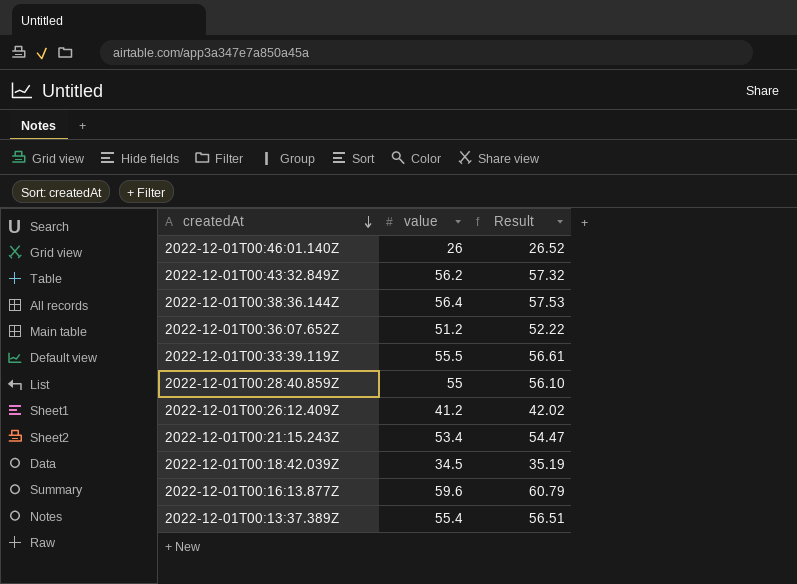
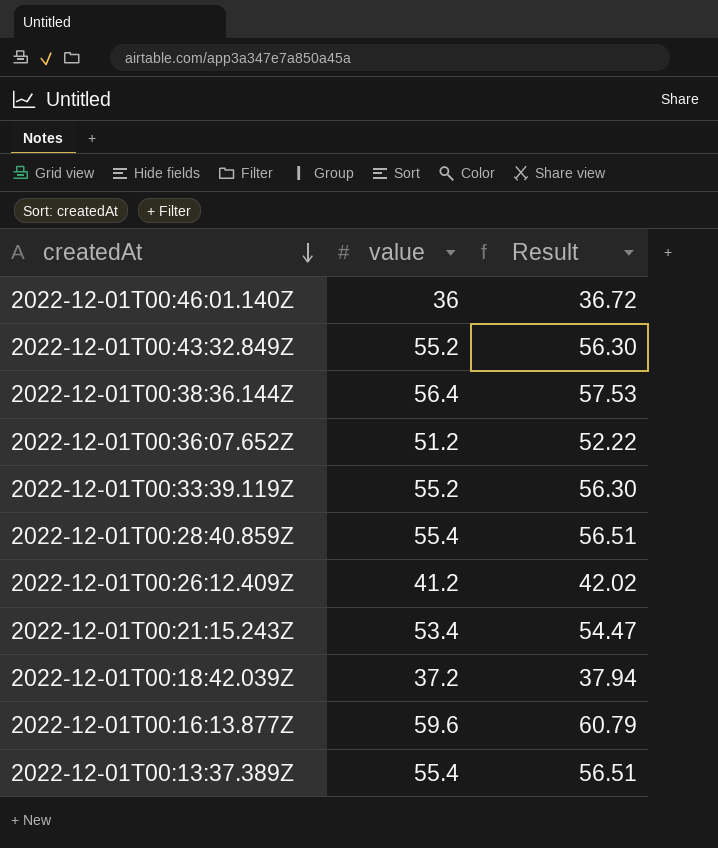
2022-12-01T00:46:01.140Z | value: 26 -> 36
2022-12-01T00:46:01.140Z | Result: 26.52 -> 36.72
2022-12-01T00:43:32.849Z | value: 56.2 -> 55.2
2022-12-01T00:43:32.849Z | Result: 57.32 -> 56.30
2022-12-01T00:33:39.119Z | value: 55.5 -> 55.2
2022-12-01T00:33:39.119Z | Result: 56.61 -> 56.30
2022-12-01T00:28:40.859Z | value: 55 -> 55.4
2022-12-01T00:28:40.859Z | Result: 56.10 -> 56.51
2022-12-01T00:18:42.039Z | value: 34.5 -> 37.2
2022-12-01T00:18:42.039Z | Result: 35.19 -> 37.94

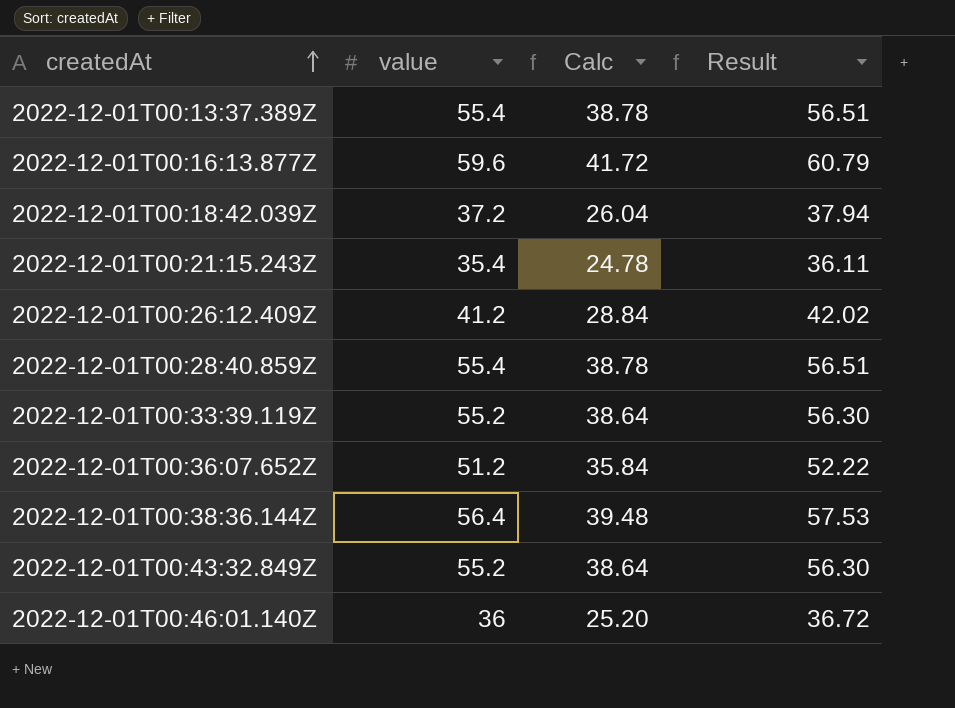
row order: createdAt descending -> createdAt ascending
column Calc | formula: none -> [value] * 0.7
2022-12-01T00:21:15.243Z | value: 53.4 -> 35.4
2022-12-01T00:21:15.243Z | Result: 54.47 -> 36.11

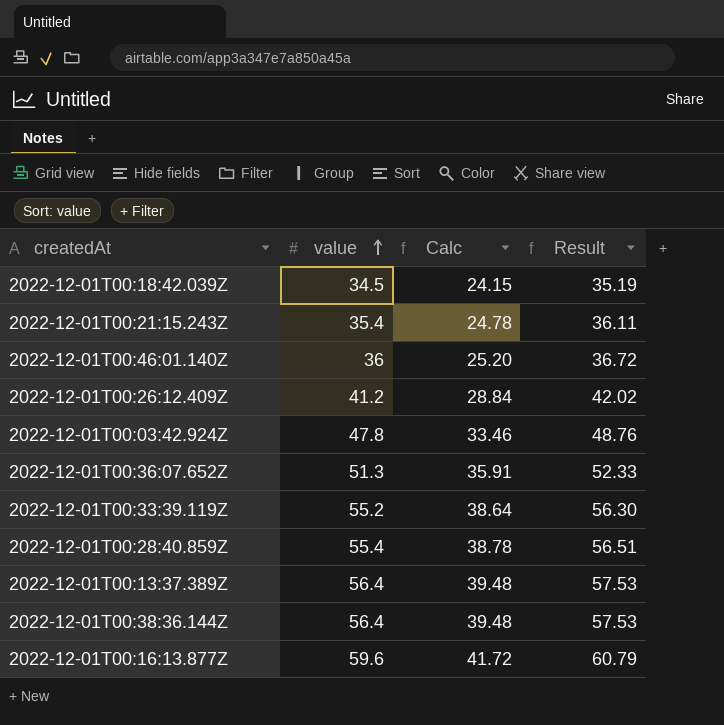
row order: createdAt ascending -> value ascending
row 2022-12-01T00:43:32.849Z: 55.2 | 38.64 | 56.30 -> none
2022-12-01T00:18:42.039Z | value: 37.2 -> 34.5
2022-12-01T00:18:42.039Z | Calc: 26.04 -> 24.15
2022-12-01T00:18:42.039Z | Result: 37.94 -> 35.19
row 2022-12-01T00:03:42.924Z: none -> 47.8 | 33.46 | 48.76
2022-12-01T00:36:07.652Z | value: 51.2 -> 51.3
2022-12-01T00:36:07.652Z | Calc: 35.84 -> 35.91
2022-12-01T00:36:07.652Z | Result: 52.22 -> 52.33
2022-12-01T00:13:37.389Z | value: 55.4 -> 56.4
2022-12-01T00:13:37.389Z | Calc: 38.78 -> 39.48
2022-12-01T00:13:37.389Z | Result: 56.51 -> 57.53

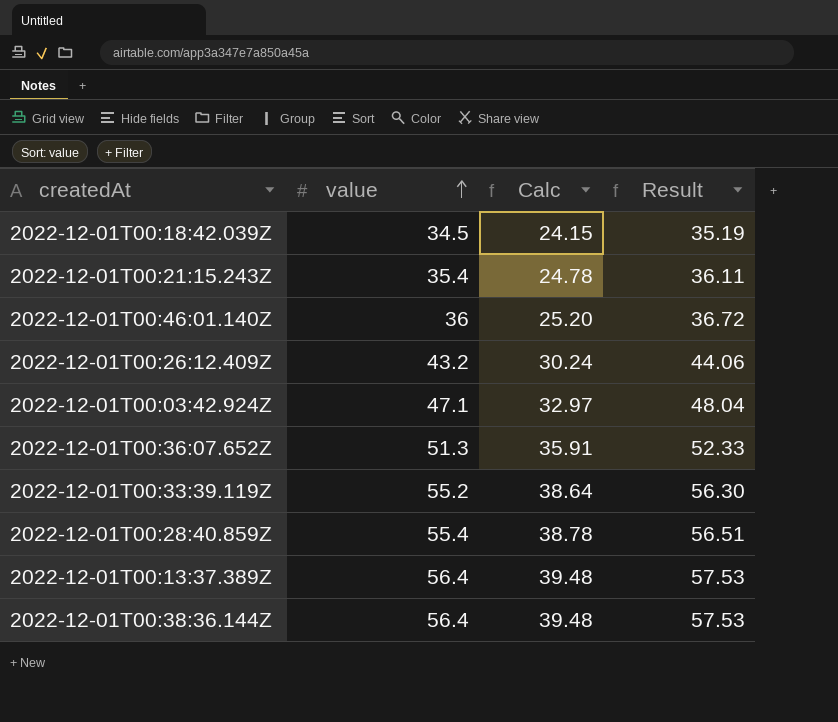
row 2022-12-01T00:16:13.877Z: 59.6 | 41.72 | 60.79 -> none
2022-12-01T00:26:12.409Z | value: 41.2 -> 43.2
2022-12-01T00:26:12.409Z | Calc: 28.84 -> 30.24
2022-12-01T00:26:12.409Z | Result: 42.02 -> 44.06
2022-12-01T00:03:42.924Z | value: 47.8 -> 47.1
2022-12-01T00:03:42.924Z | Calc: 33.46 -> 32.97
2022-12-01T00:03:42.924Z | Result: 48.76 -> 48.04

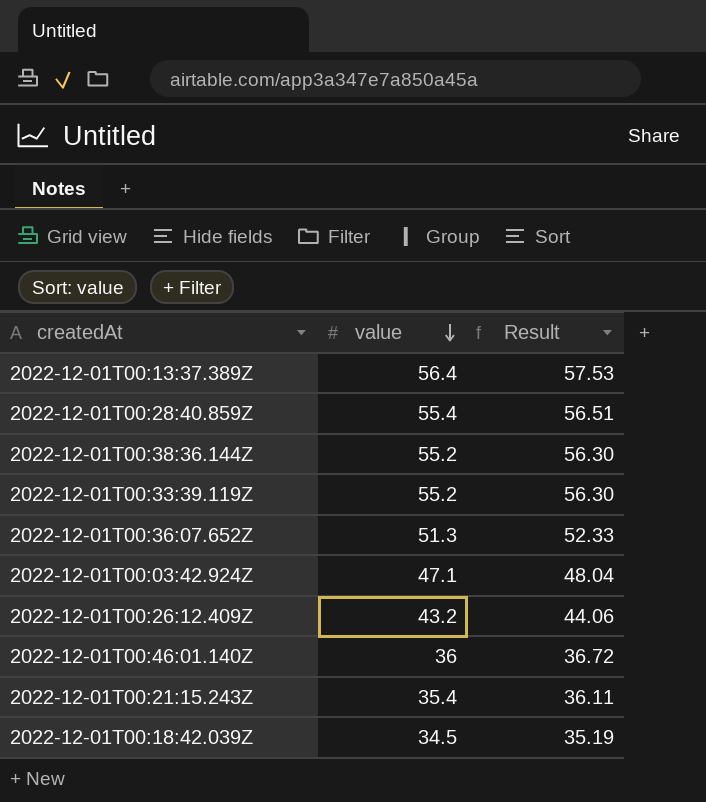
row order: value ascending -> value descending
column Calc | formula: [value] * 0.7 -> none
2022-12-01T00:38:36.144Z | value: 56.4 -> 55.2
2022-12-01T00:38:36.144Z | Result: 57.53 -> 56.30

